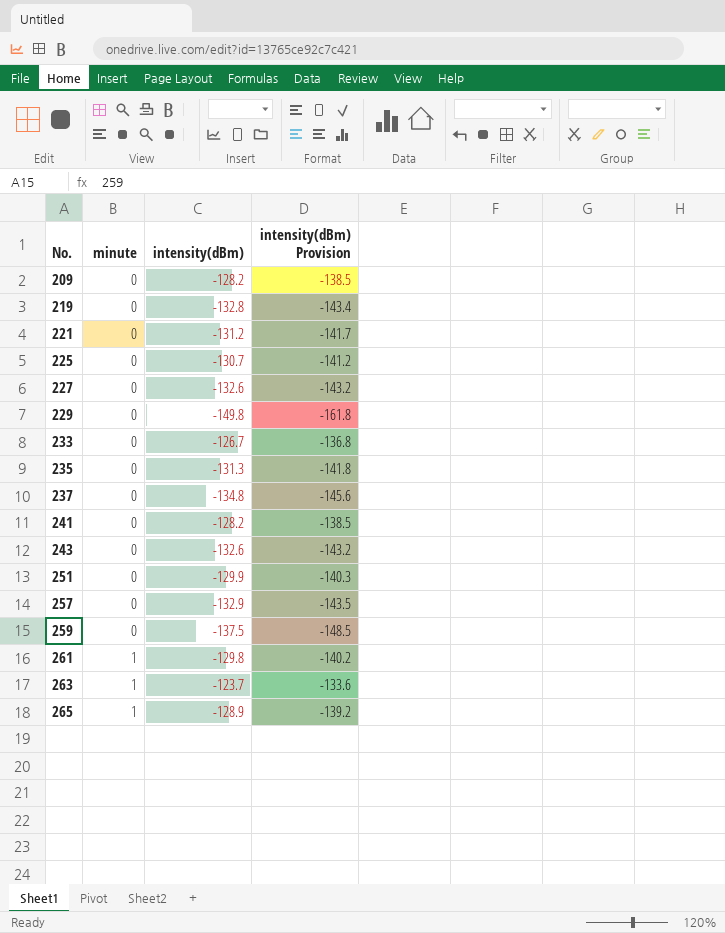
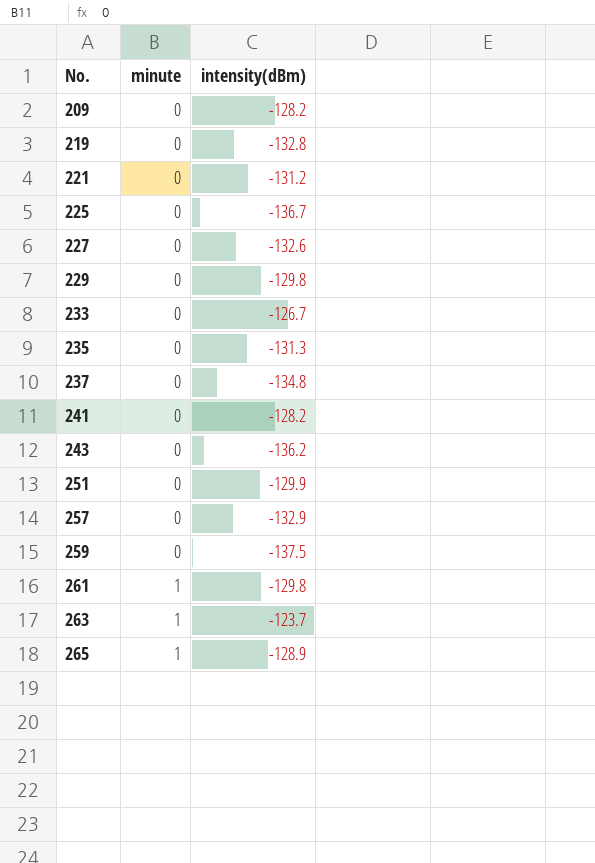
column intensity(dBm) Provision | formula: [intensity(dBm)] * 1.08 -> none
225 | intensity(dBm): -130.7 -> -136.7
229 | intensity(dBm): -149.8 -> -129.8
243 | intensity(dBm): -132.6 -> -136.2

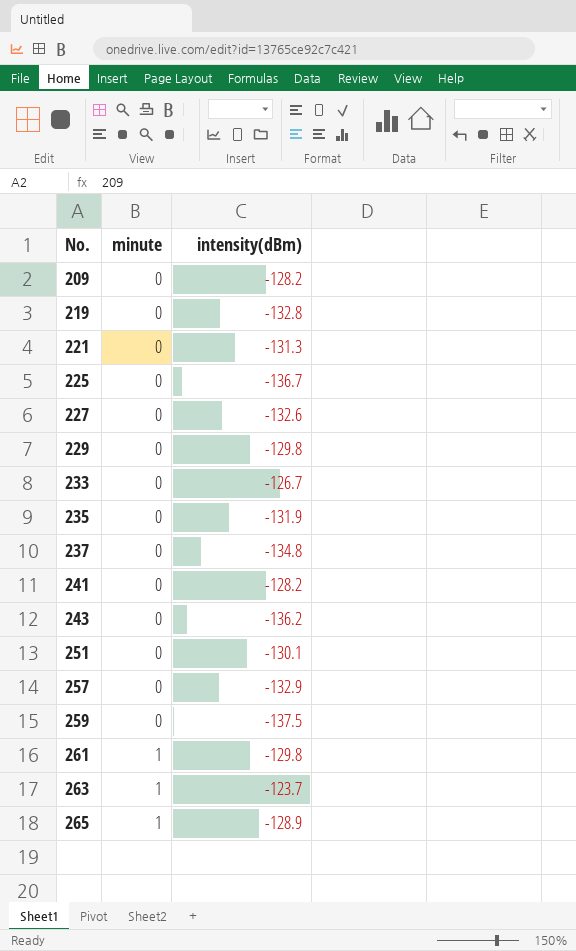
221 | intensity(dBm): -131.2 -> -131.3
235 | intensity(dBm): -131.3 -> -131.9
251 | intensity(dBm): -129.9 -> -130.1

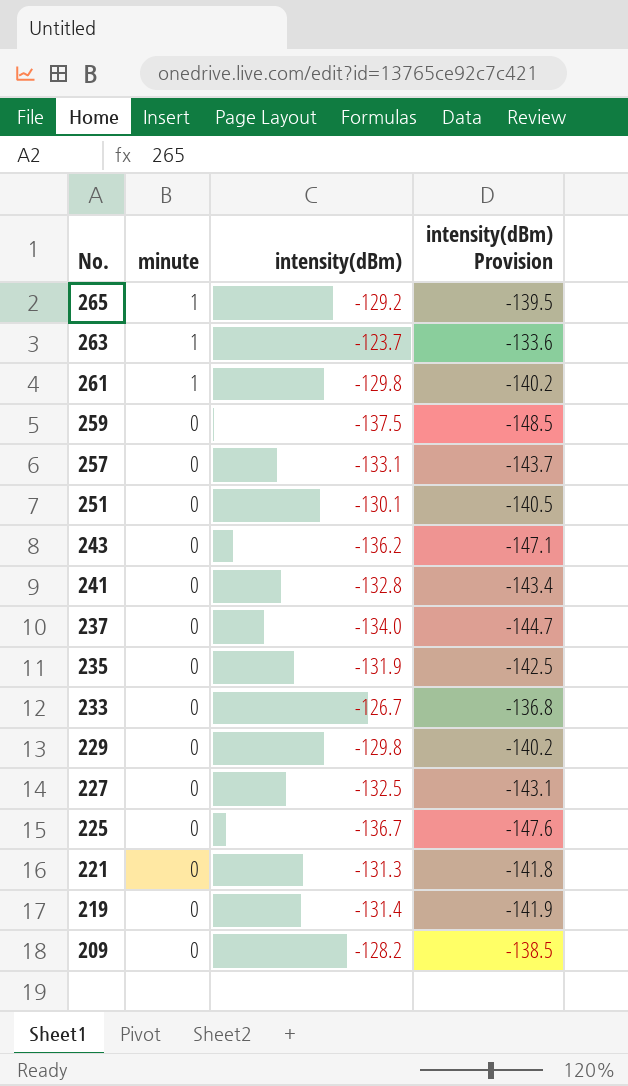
row order: No. ascending -> No. descending
column intensity(dBm) Provision | formula: none -> [intensity(dBm)] * 1.08
265 | intensity(dBm): -128.9 -> -129.2
257 | intensity(dBm): -132.9 -> -133.1
241 | intensity(dBm): -128.2 -> -132.8
237 | intensity(dBm): -134.8 -> -134.0
227 | intensity(dBm): -132.6 -> -132.5
219 | intensity(dBm): -132.8 -> -131.4

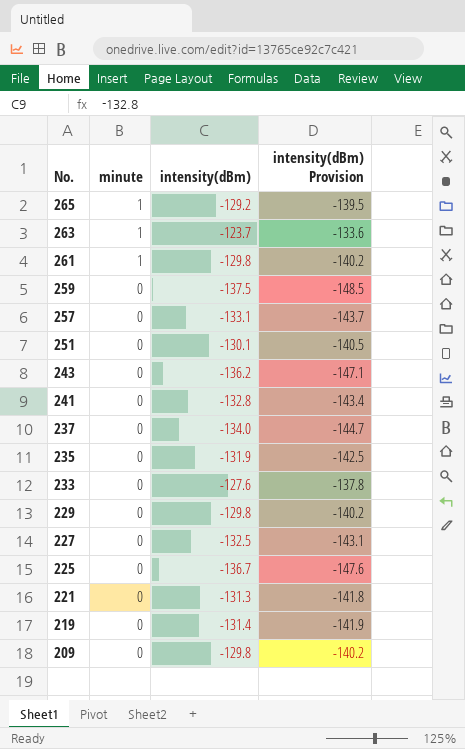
233 | intensity(dBm): -126.7 -> -127.6
233 | intensity(dBm) Provision: -136.8 -> -137.8
209 | intensity(dBm): -128.2 -> -129.8
209 | intensity(dBm) Provision: -138.5 -> -140.2

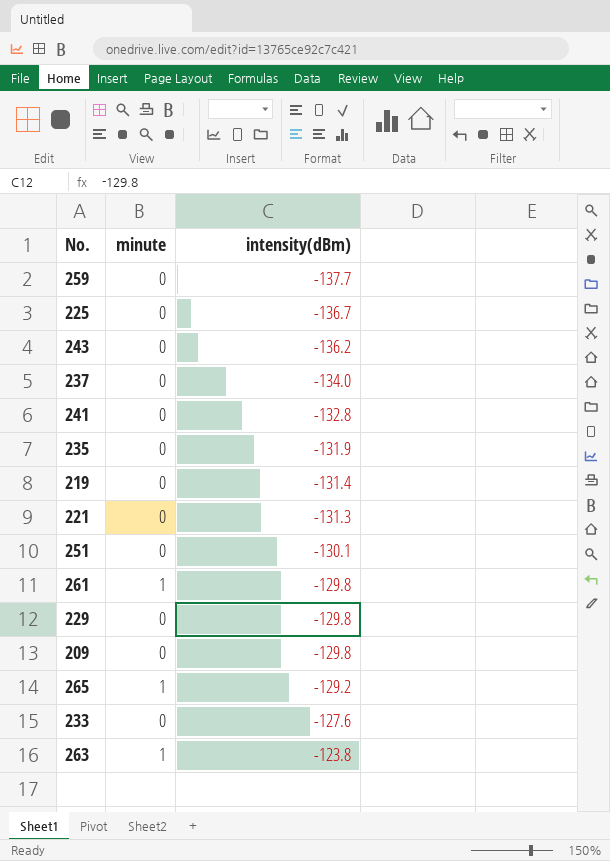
row order: No. descending -> intensity(dBm) ascending
column intensity(dBm) Provision | formula: [intensity(dBm)] * 1.08 -> none
row 257: 0 | -133.1 | -143.7 -> none
row 227: 0 | -132.5 | -143.1 -> none
259 | intensity(dBm): -137.5 -> -137.7
263 | intensity(dBm): -123.7 -> -123.8

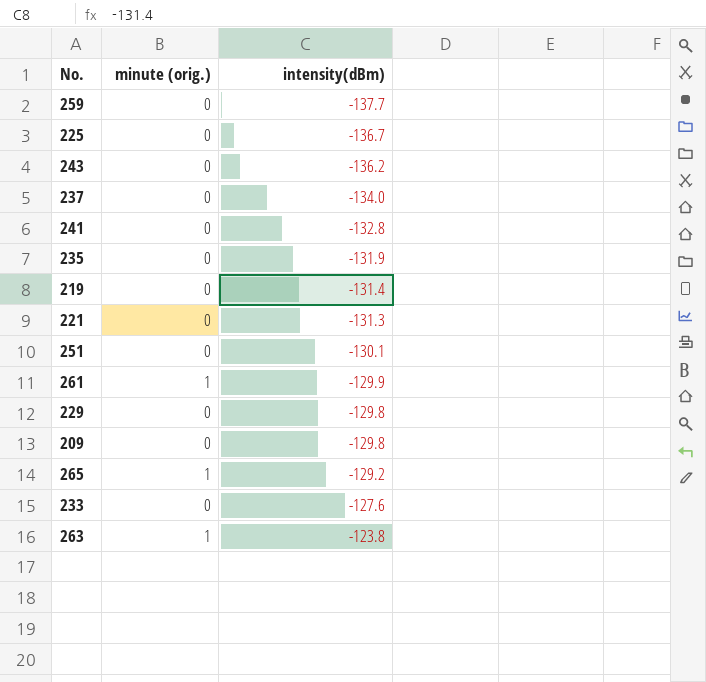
column name: minute -> minute (orig.)
261 | intensity(dBm): -129.8 -> -129.9

